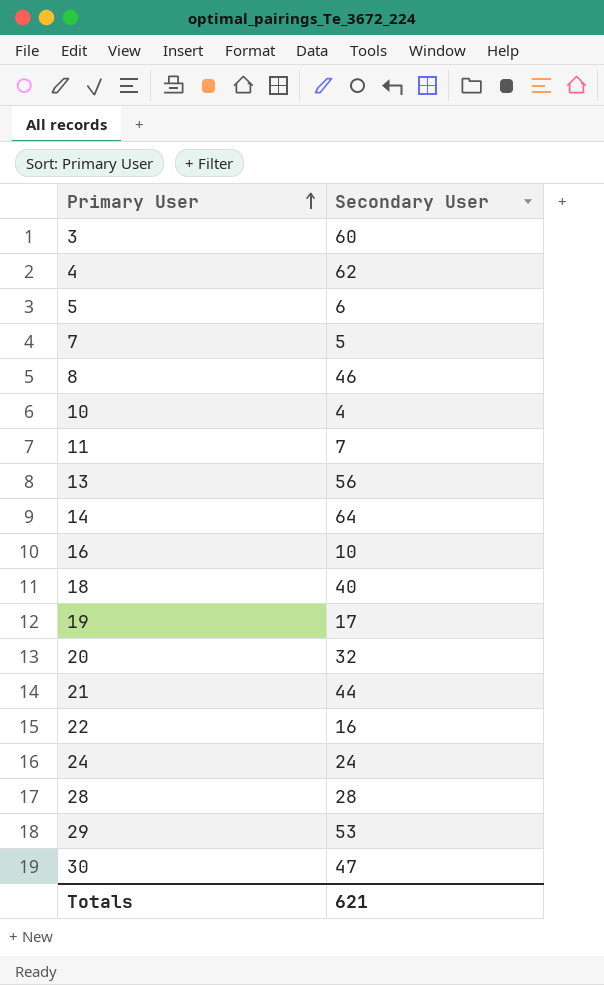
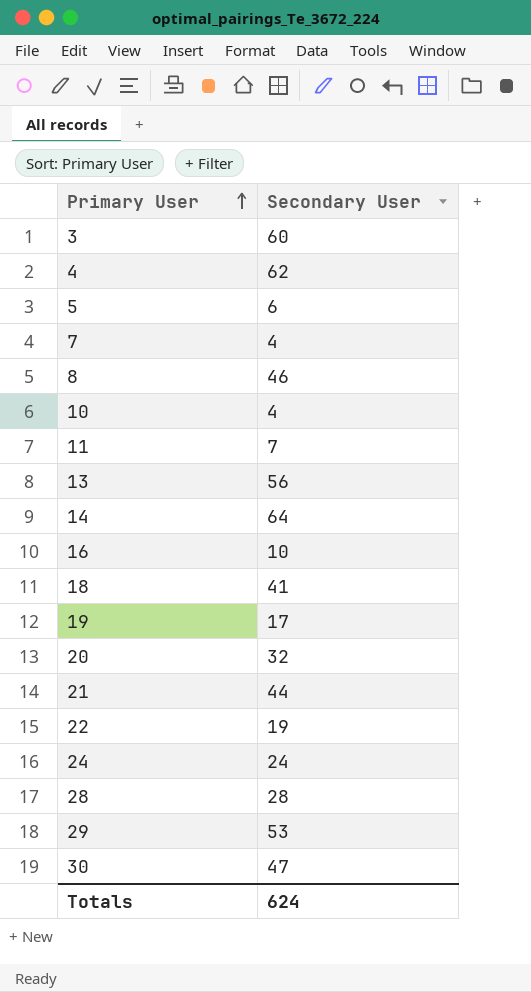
7 | Secondary User: 5 -> 4
18 | Secondary User: 40 -> 41
22 | Secondary User: 16 -> 19
Totals | Secondary User: 621 -> 624

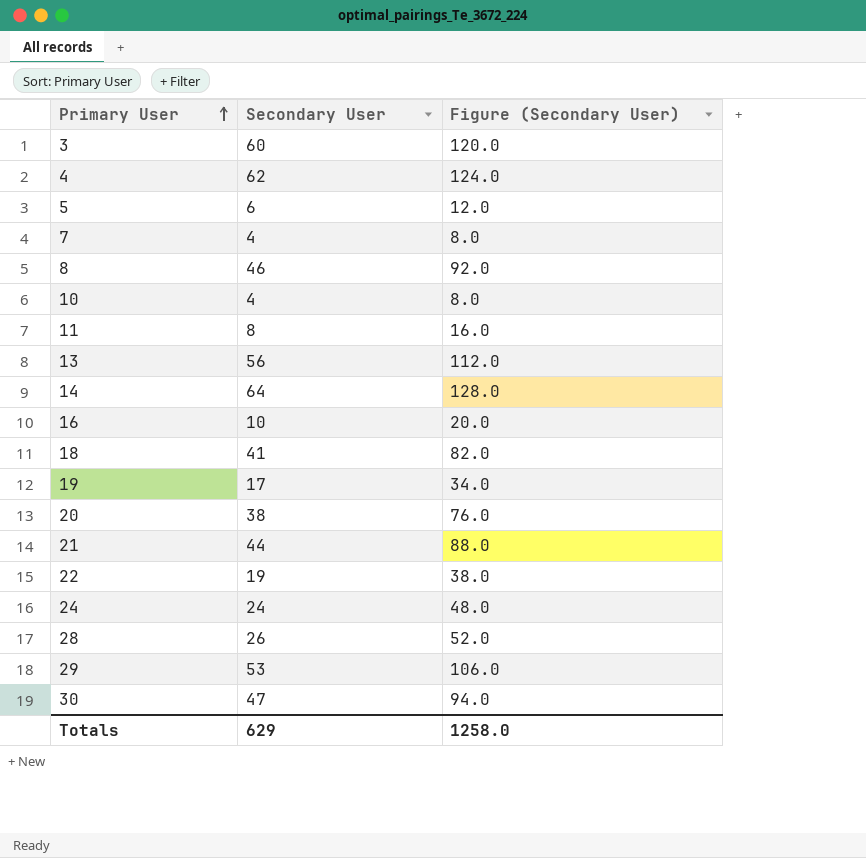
column Figure (Secondary User) | formula: none -> [Secondary User] * 2
11 | Secondary User: 7 -> 8
20 | Secondary User: 32 -> 38
28 | Secondary User: 28 -> 26
Totals | Secondary User: 624 -> 629

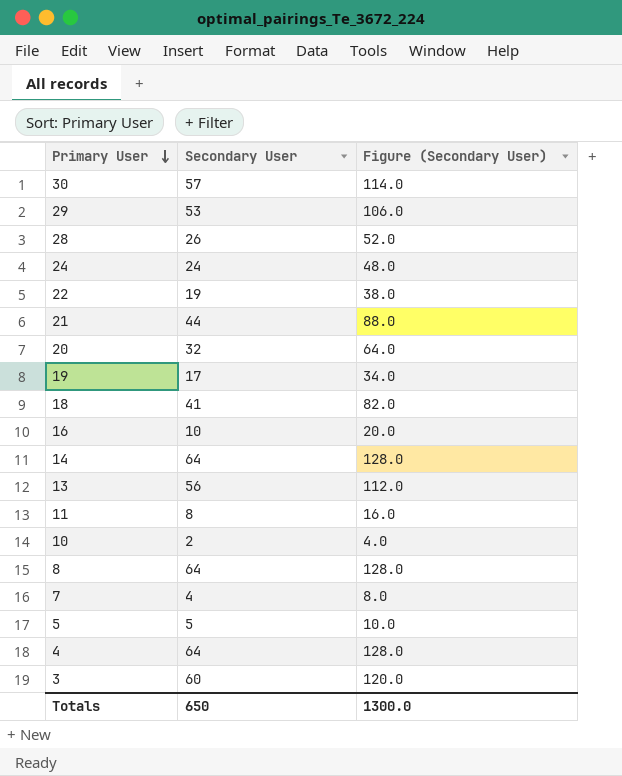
row order: Primary User ascending -> Primary User descending
30 | Secondary User: 47 -> 57
30 | Figure (Secondary User): 94.0 -> 114.0
20 | Secondary User: 38 -> 32
20 | Figure (Secondary User): 76.0 -> 64.0
10 | Secondary User: 4 -> 2
10 | Figure (Secondary User): 8.0 -> 4.0
8 | Secondary User: 46 -> 64
8 | Figure (Secondary User): 92.0 -> 128.0
5 | Secondary User: 6 -> 5
5 | Figure (Secondary User): 12.0 -> 10.0
4 | Secondary User: 62 -> 64
4 | Figure (Secondary User): 124.0 -> 128.0
Totals | Secondary User: 629 -> 650
Totals | Figure (Secondary User): 1258.0 -> 1300.0

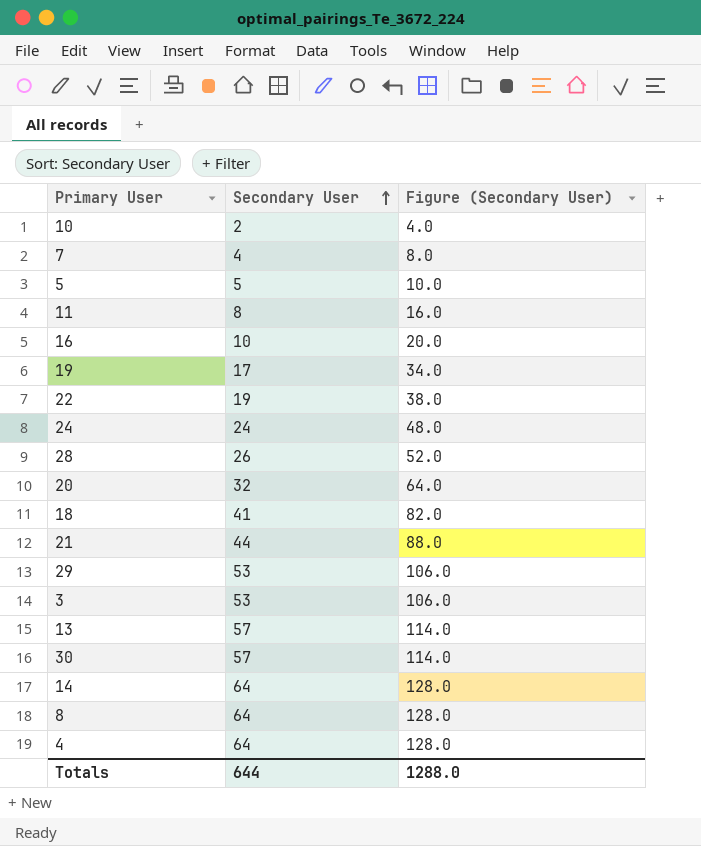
row order: Primary User descending -> Secondary User ascending
3 | Secondary User: 60 -> 53
3 | Figure (Secondary User): 120.0 -> 106.0
13 | Secondary User: 56 -> 57
13 | Figure (Secondary User): 112.0 -> 114.0
Totals | Secondary User: 650 -> 644
Totals | Figure (Secondary User): 1300.0 -> 1288.0

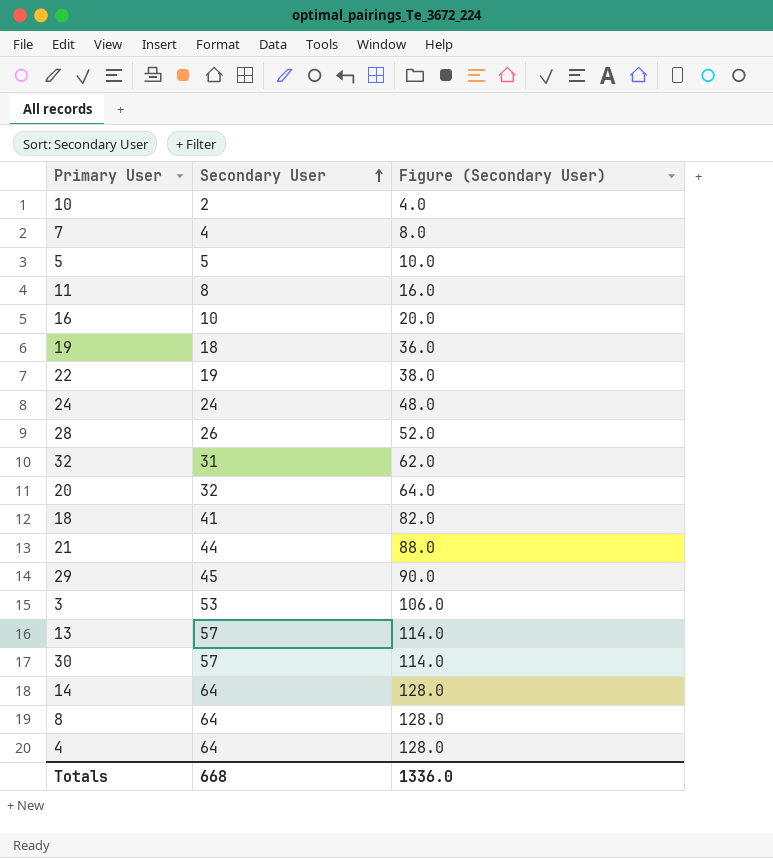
19 | Secondary User: 17 -> 18
19 | Figure (Secondary User): 34.0 -> 36.0
row 32: none -> 31 | 62.0
29 | Secondary User: 53 -> 45
29 | Figure (Secondary User): 106.0 -> 90.0
Totals | Secondary User: 644 -> 668
Totals | Figure (Secondary User): 1288.0 -> 1336.0

